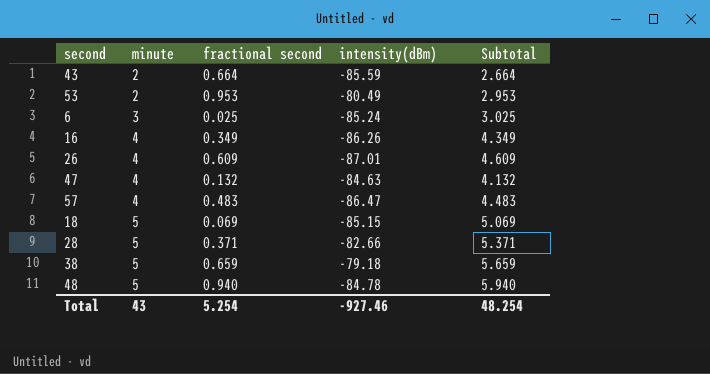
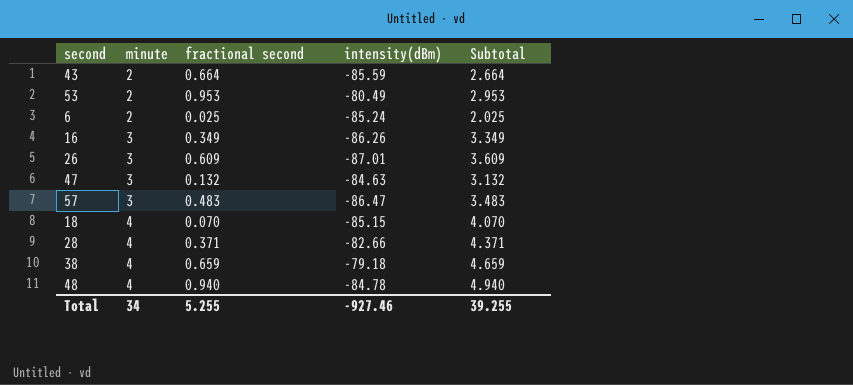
6 | minute: 3 -> 2
6 | Subtotal: 3.025 -> 2.025
16 | minute: 4 -> 3
16 | Subtotal: 4.349 -> 3.349
26 | minute: 4 -> 3
26 | Subtotal: 4.609 -> 3.609
47 | minute: 4 -> 3
47 | Subtotal: 4.132 -> 3.132
57 | minute: 4 -> 3
57 | Subtotal: 4.483 -> 3.483
18 | minute: 5 -> 4
18 | fractional second: 0.069 -> 0.070
18 | Subtotal: 5.069 -> 4.070
28 | minute: 5 -> 4
28 | Subtotal: 5.371 -> 4.371
38 | minute: 5 -> 4
38 | Subtotal: 5.659 -> 4.659
48 | minute: 5 -> 4
48 | Subtotal: 5.940 -> 4.940
Total | minute: 43 -> 34
Total | fractional second: 5.254 -> 5.255
Total | Subtotal: 48.254 -> 39.255

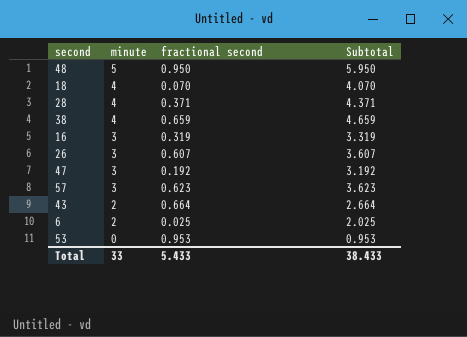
row order: minute ascending -> minute descending
column intensity(dBm) | position: 4 -> none
48 | minute: 4 -> 5
48 | fractional second: 0.940 -> 0.950
48 | Subtotal: 4.940 -> 5.950
16 | fractional second: 0.349 -> 0.319
16 | Subtotal: 3.349 -> 3.319
26 | fractional second: 0.609 -> 0.607
26 | Subtotal: 3.609 -> 3.607
47 | fractional second: 0.132 -> 0.192
47 | Subtotal: 3.132 -> 3.192
57 | fractional second: 0.483 -> 0.623
57 | Subtotal: 3.483 -> 3.623
53 | minute: 2 -> 0
53 | Subtotal: 2.953 -> 0.953
Total | minute: 34 -> 33
Total | fractional second: 5.255 -> 5.433
Total | Subtotal: 39.255 -> 38.433

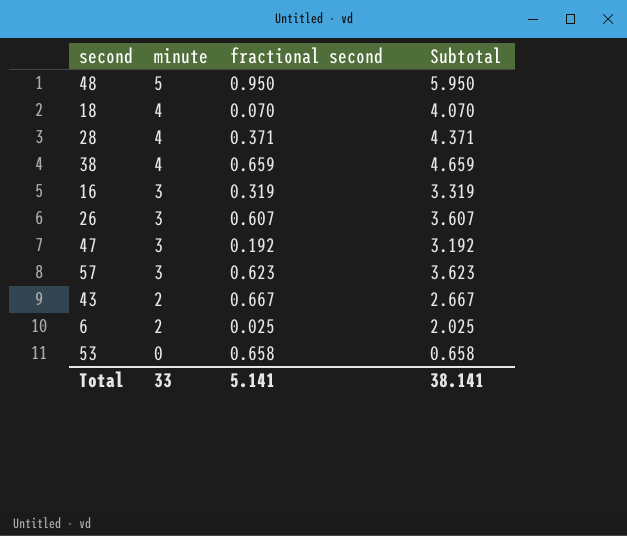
43 | fractional second: 0.664 -> 0.667
43 | Subtotal: 2.664 -> 2.667
53 | fractional second: 0.953 -> 0.658
53 | Subtotal: 0.953 -> 0.658
Total | fractional second: 5.433 -> 5.141
Total | Subtotal: 38.433 -> 38.141

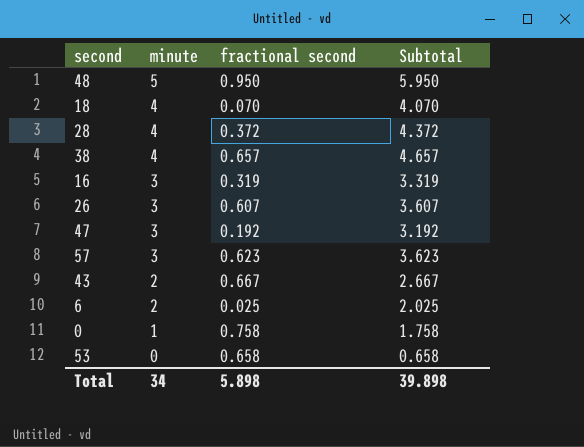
28 | fractional second: 0.371 -> 0.372
28 | Subtotal: 4.371 -> 4.372
38 | fractional second: 0.659 -> 0.657
38 | Subtotal: 4.659 -> 4.657
row 0: none -> 1 | 0.758 | 1.758
Total | minute: 33 -> 34
Total | fractional second: 5.141 -> 5.898
Total | Subtotal: 38.141 -> 39.898

